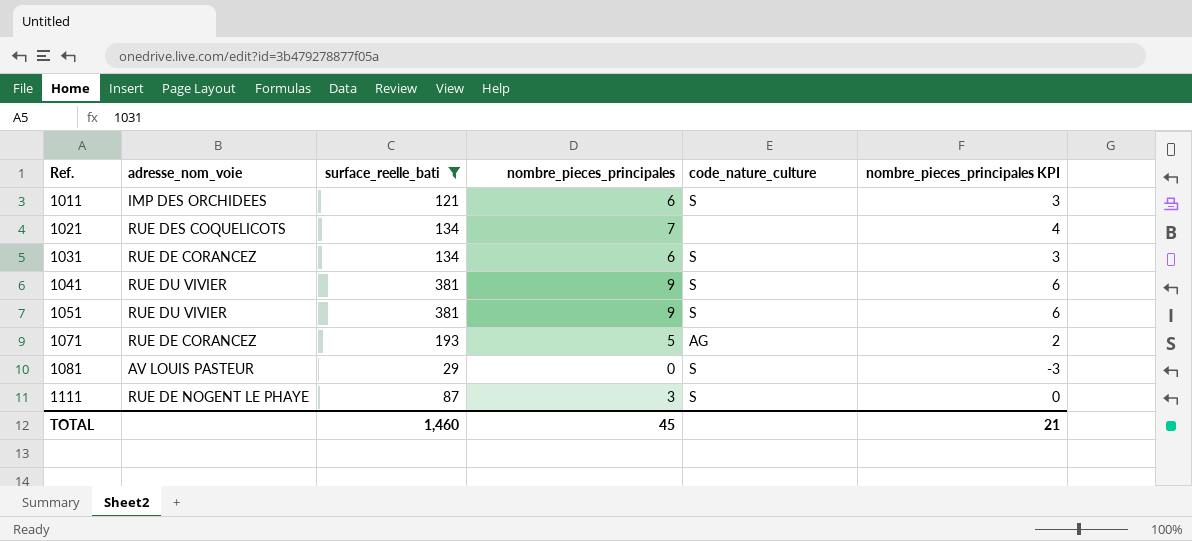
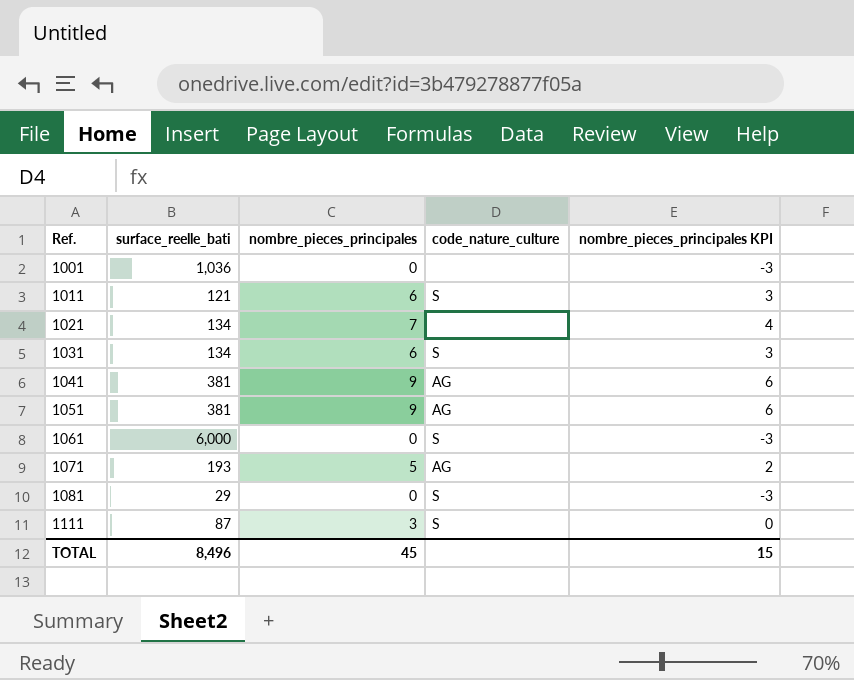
filter: surface_reelle_bati <= 381 -> none
column adresse_nom_voie | position: 2 -> none
1041 | code_nature_culture: S -> AG
1051 | code_nature_culture: S -> AG
TOTAL | surface_reelle_bati: 1,460 -> 8,496
TOTAL | nombre_pieces_principales KPI: 21 -> 15

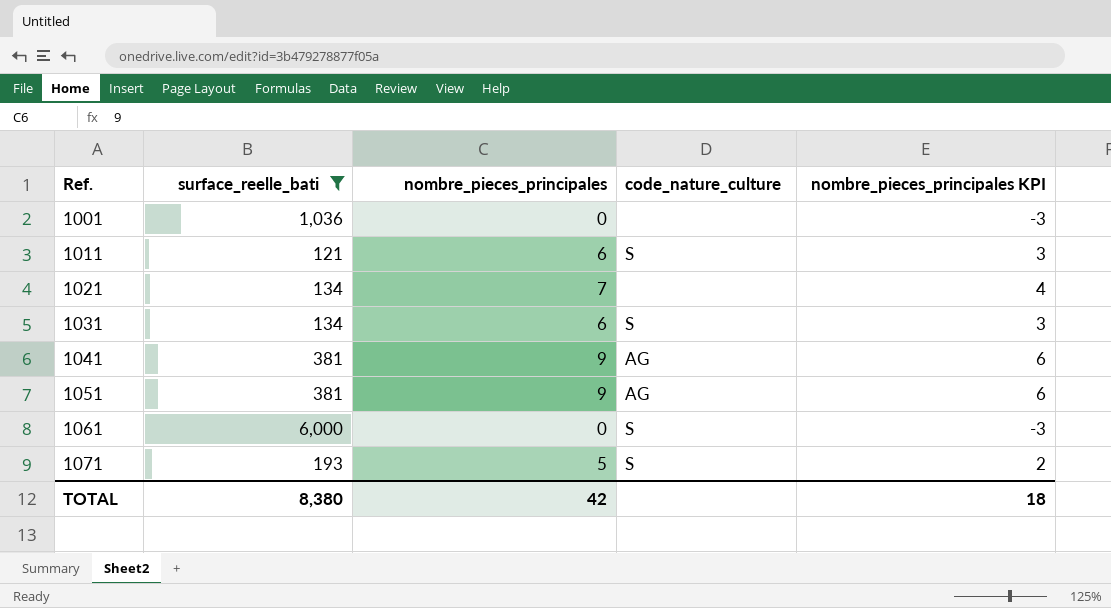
filter: none -> surface_reelle_bati >= 121
1071 | code_nature_culture: AG -> S
TOTAL | surface_reelle_bati: 8,496 -> 8,380
TOTAL | nombre_pieces_principales: 45 -> 42
TOTAL | nombre_pieces_principales KPI: 15 -> 18

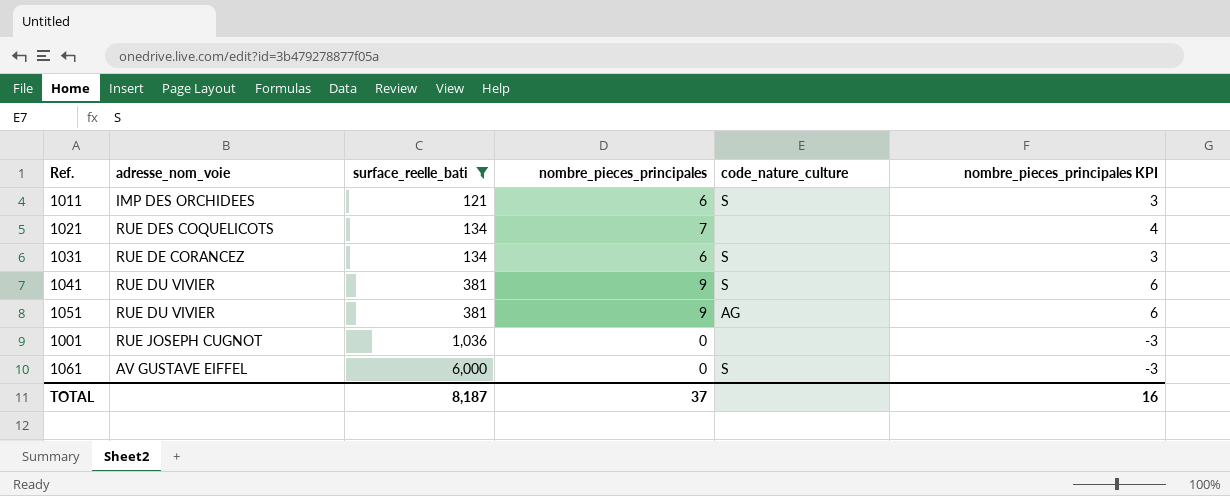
row order: Ref. ascending -> surface_reelle_bati ascending
column adresse_nom_voie | position: none -> 2
row 1071: 193 | 5 | S | 2 -> none
1041 | code_nature_culture: AG -> S
TOTAL | surface_reelle_bati: 8,380 -> 8,187
TOTAL | nombre_pieces_principales: 42 -> 37
TOTAL | nombre_pieces_principales KPI: 18 -> 16

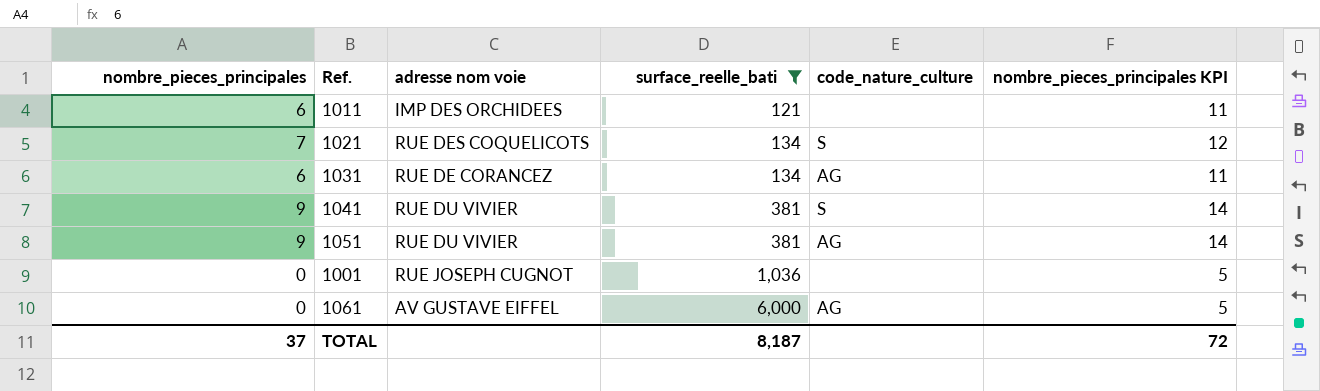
column nombre_pieces_principales | position: 4 -> 1
column name: adresse_nom_voie -> adresse nom voie
column nombre_pieces_principales KPI | formula: [nombre_pieces_principales] - 3 -> [nombre_pieces_principales] + 5
1011 | code_nature_culture: S -> none
1021 | code_nature_culture: none -> S
1031 | code_nature_culture: S -> AG
1061 | code_nature_culture: S -> AG
TOTAL | nombre_pieces_principales KPI: 16 -> 72

